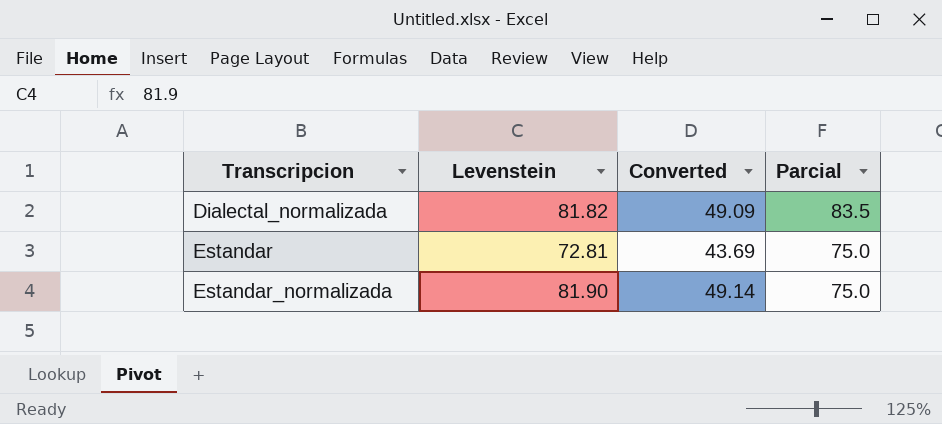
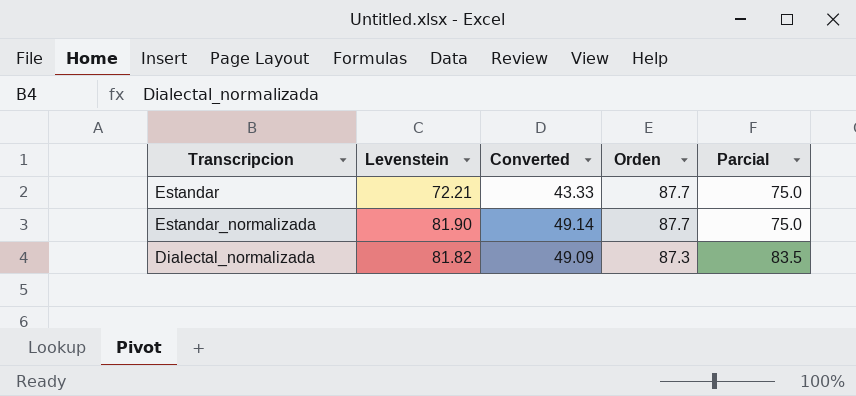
row order: Transcripcion ascending -> Orden descending
column Orden | position: none -> 4
Estandar | Levenstein: 72.81 -> 72.21
Estandar | Converted: 43.69 -> 43.33

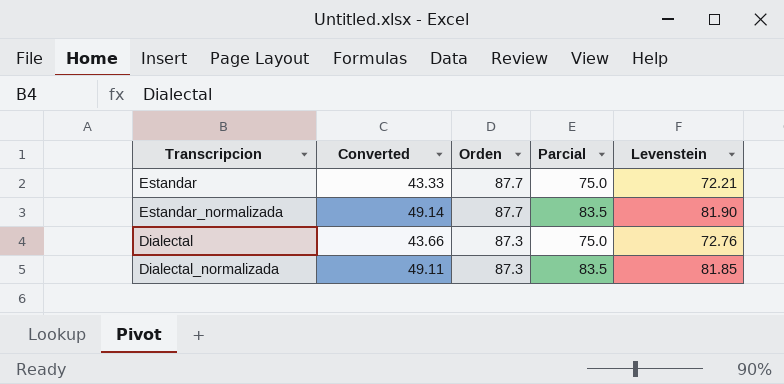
column Levenstein | position: 2 -> 5
Estandar_normalizada | Parcial: 75.0 -> 83.5
row Dialectal: none -> 43.66 | 87.3 | 75.0 | 72.76
Dialectal_normalizada | Converted: 49.09 -> 49.11
Dialectal_normalizada | Levenstein: 81.82 -> 81.85

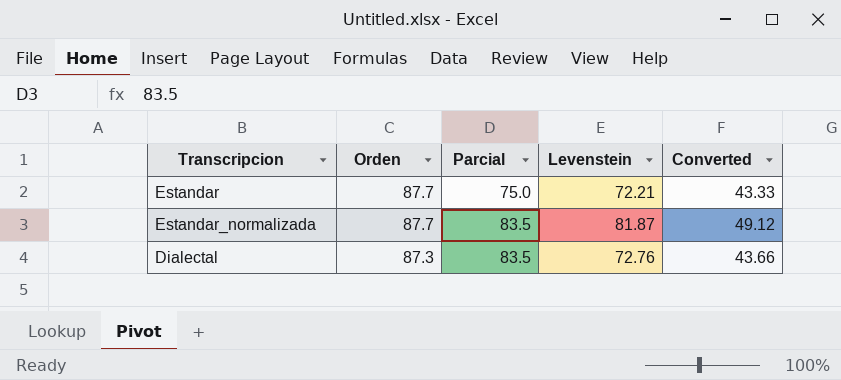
column Converted | position: 2 -> 5
row Dialectal_normalizada: 49.11 | 87.3 | 83.5 | 81.85 -> none
Estandar_normalizada | Levenstein: 81.90 -> 81.87
Estandar_normalizada | Converted: 49.14 -> 49.12
Dialectal | Parcial: 75.0 -> 83.5

